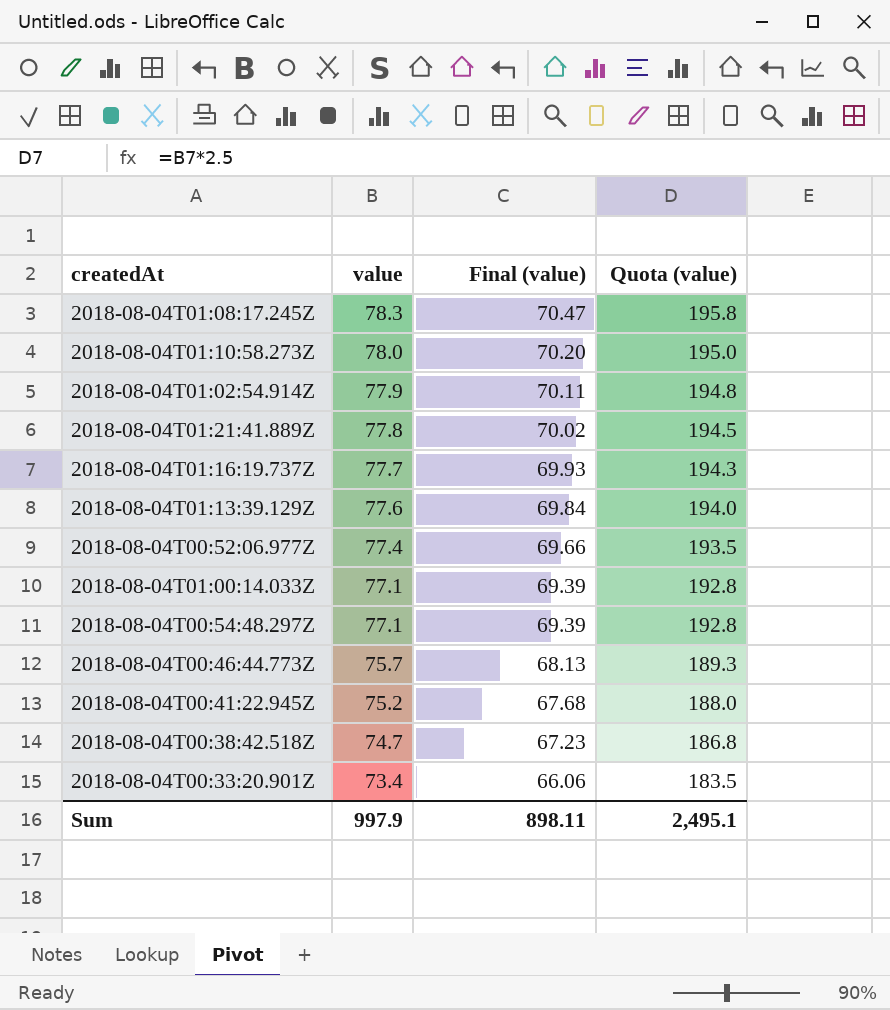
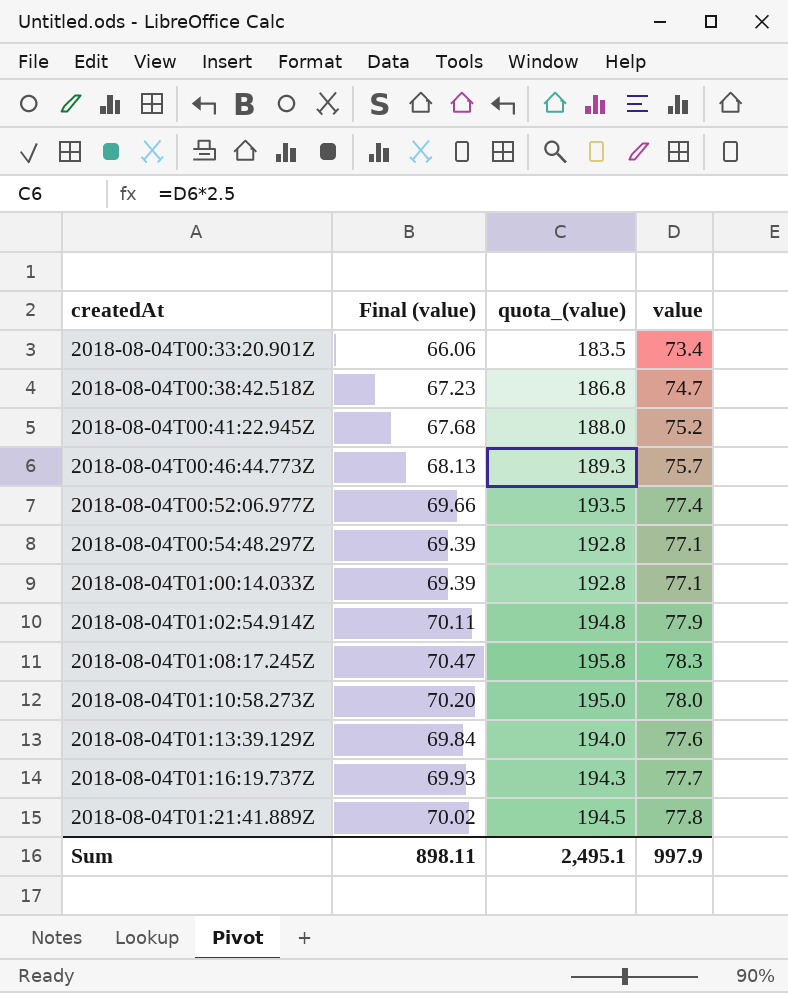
row order: value descending -> createdAt ascending
column name: Quota (value) -> quota_(value)
column value | position: 2 -> 4

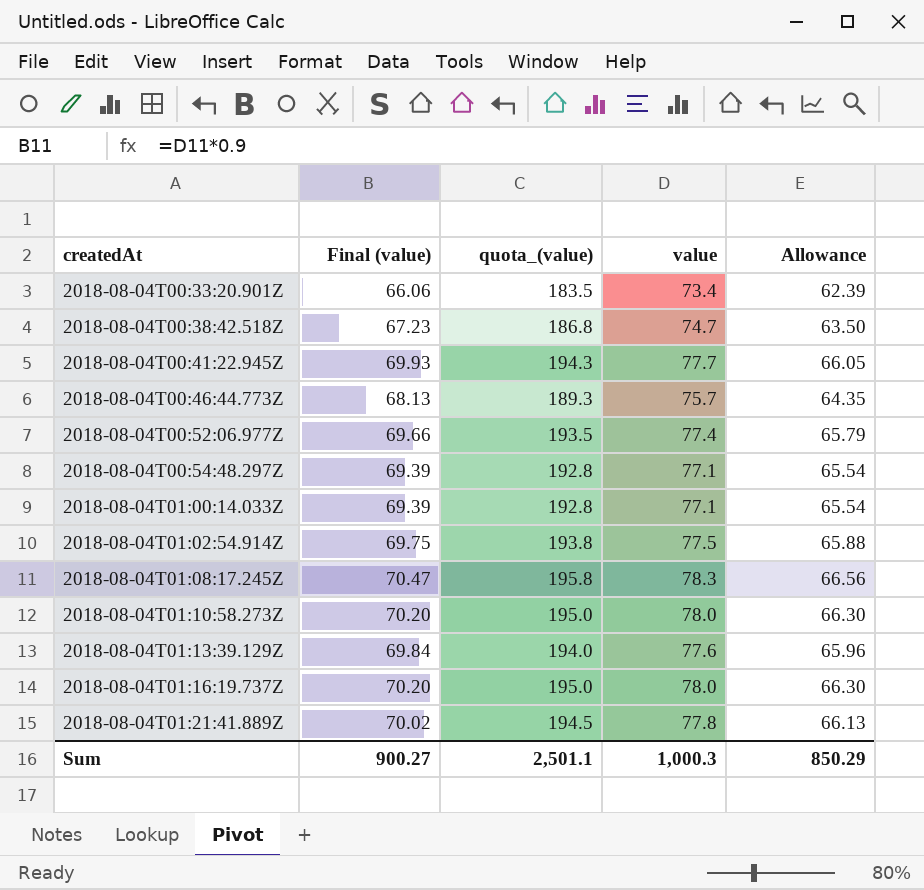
column Allowance | formula: none -> [value] * 0.85
2018-08-04T00:41:22.945Z | Final (value): 67.68 -> 69.93
2018-08-04T00:41:22.945Z | quota_(value): 188.0 -> 194.3
2018-08-04T00:41:22.945Z | value: 75.2 -> 77.7
2018-08-04T01:02:54.914Z | Final (value): 70.11 -> 69.75
2018-08-04T01:02:54.914Z | quota_(value): 194.8 -> 193.8
2018-08-04T01:02:54.914Z | value: 77.9 -> 77.5
2018-08-04T01:16:19.737Z | Final (value): 69.93 -> 70.20
2018-08-04T01:16:19.737Z | quota_(value): 194.3 -> 195.0
2018-08-04T01:16:19.737Z | value: 77.7 -> 78.0
Sum | Final (value): 898.11 -> 900.27
Sum | quota_(value): 2,495.1 -> 2,501.1
Sum | value: 997.9 -> 1,000.3

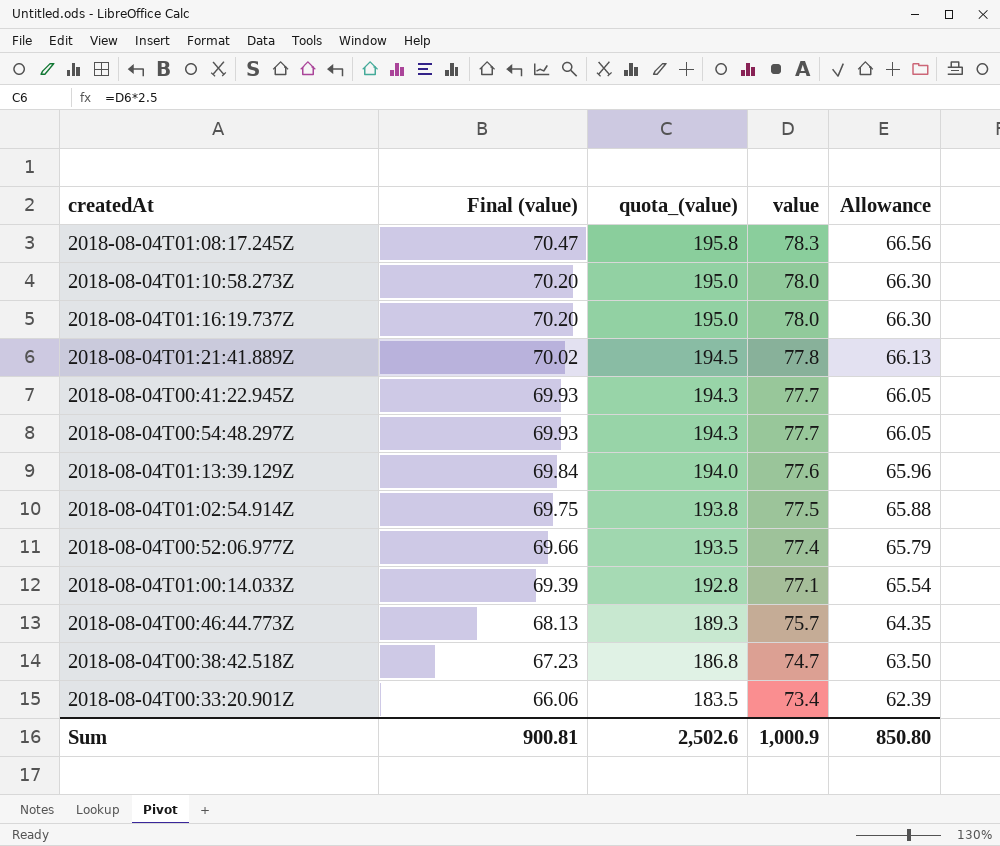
row order: createdAt ascending -> Final (value) descending
2018-08-04T00:54:48.297Z | Final (value): 69.39 -> 69.93
2018-08-04T00:54:48.297Z | quota_(value): 192.8 -> 194.3
2018-08-04T00:54:48.297Z | value: 77.1 -> 77.7
2018-08-04T00:54:48.297Z | Allowance: 65.54 -> 66.05
Sum | Final (value): 900.27 -> 900.81
Sum | quota_(value): 2,501.1 -> 2,502.6
Sum | value: 1,000.3 -> 1,000.9
Sum | Allowance: 850.29 -> 850.80

